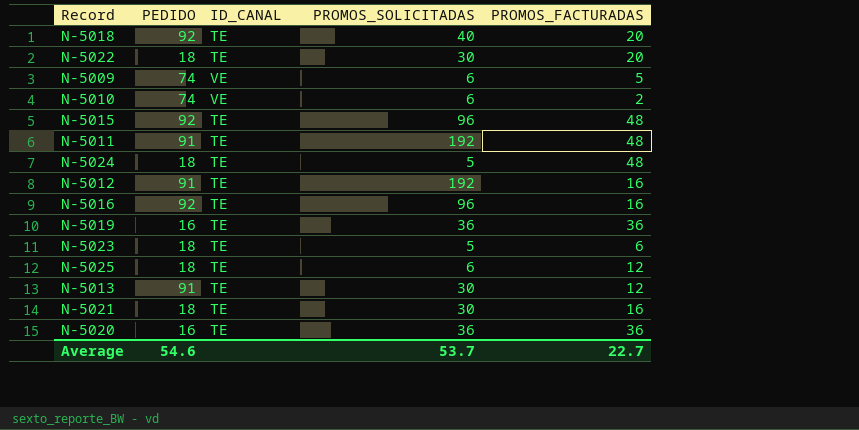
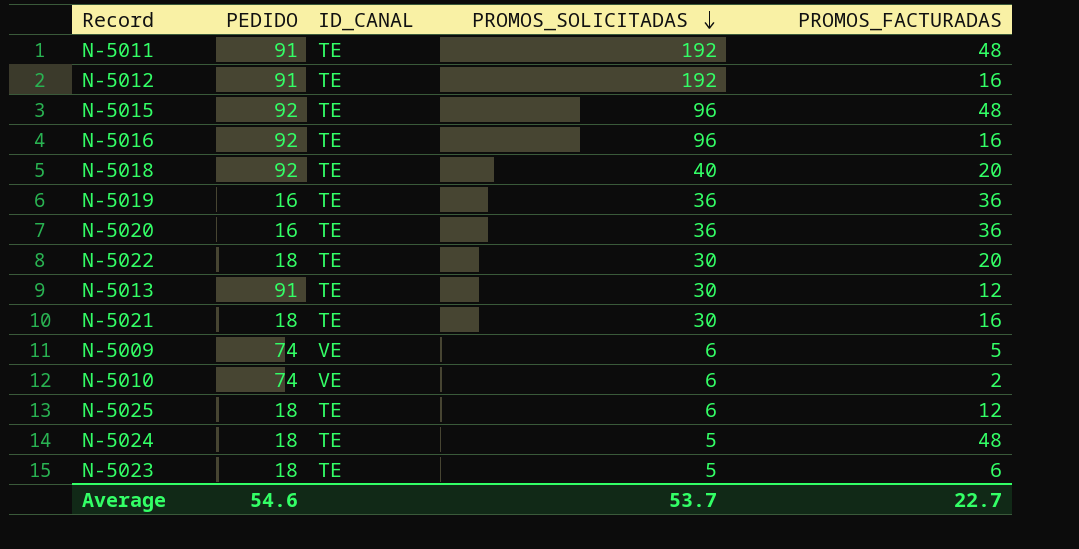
row order: none -> PROMOS_SOLICITADAS descending

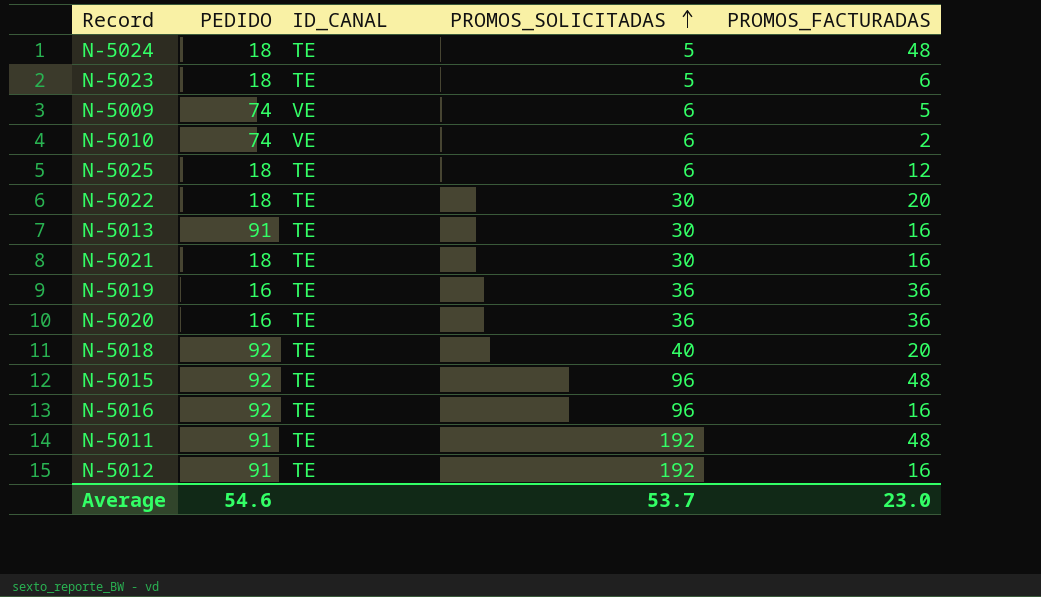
row order: PROMOS_SOLICITADAS descending -> PROMOS_SOLICITADAS ascending
N-5013 | PROMOS_FACTURADAS: 12 -> 16
Average | PROMOS_FACTURADAS: 22.7 -> 23.0

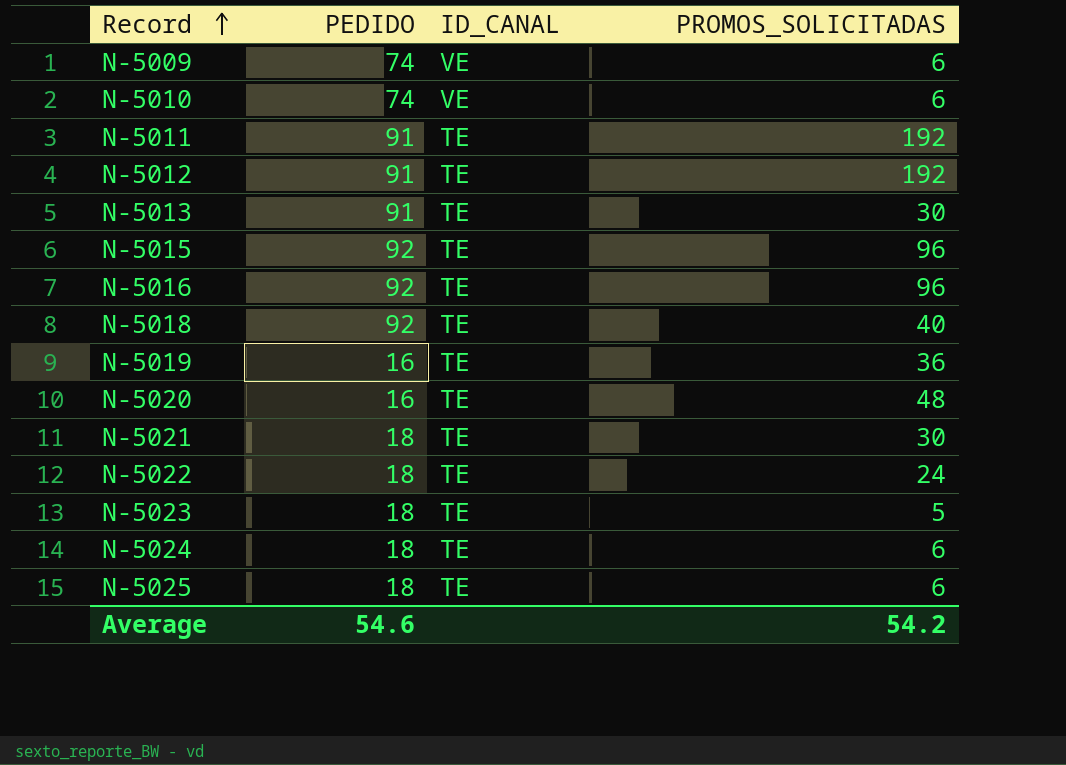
row order: PROMOS_SOLICITADAS ascending -> Record ascending
column PROMOS_FACTURADAS | position: 5 -> none
N-5020 | PROMOS_SOLICITADAS: 36 -> 48
N-5022 | PROMOS_SOLICITADAS: 30 -> 24
N-5024 | PROMOS_SOLICITADAS: 5 -> 6
Average | PROMOS_SOLICITADAS: 53.7 -> 54.2

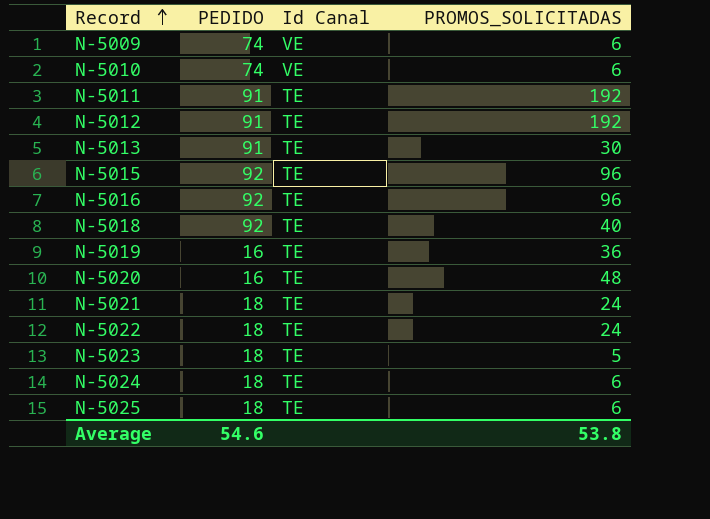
column name: ID_CANAL -> Id Canal
N-5021 | PROMOS_SOLICITADAS: 30 -> 24
Average | PROMOS_SOLICITADAS: 54.2 -> 53.8

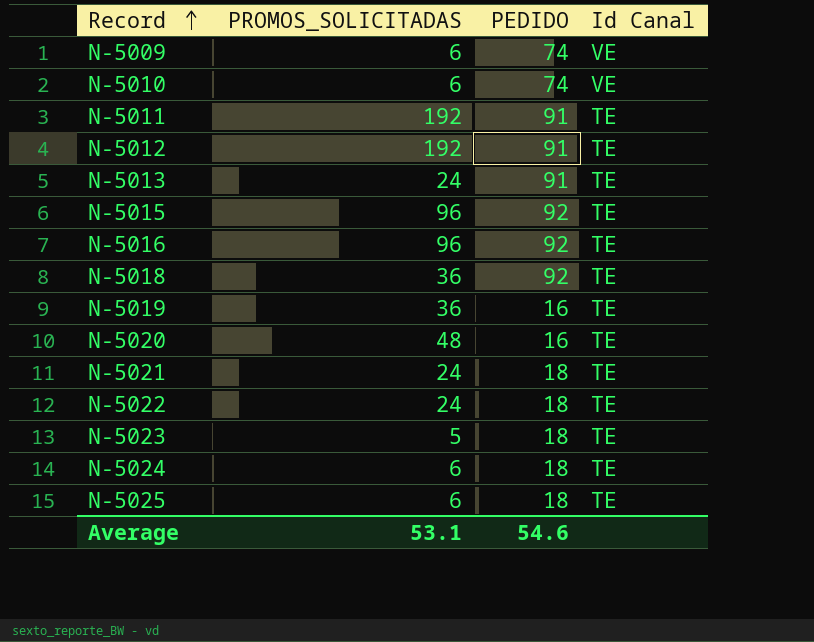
column PROMOS_SOLICITADAS | position: 4 -> 2
N-5013 | PROMOS_SOLICITADAS: 30 -> 24
N-5018 | PROMOS_SOLICITADAS: 40 -> 36
Average | PROMOS_SOLICITADAS: 53.8 -> 53.1

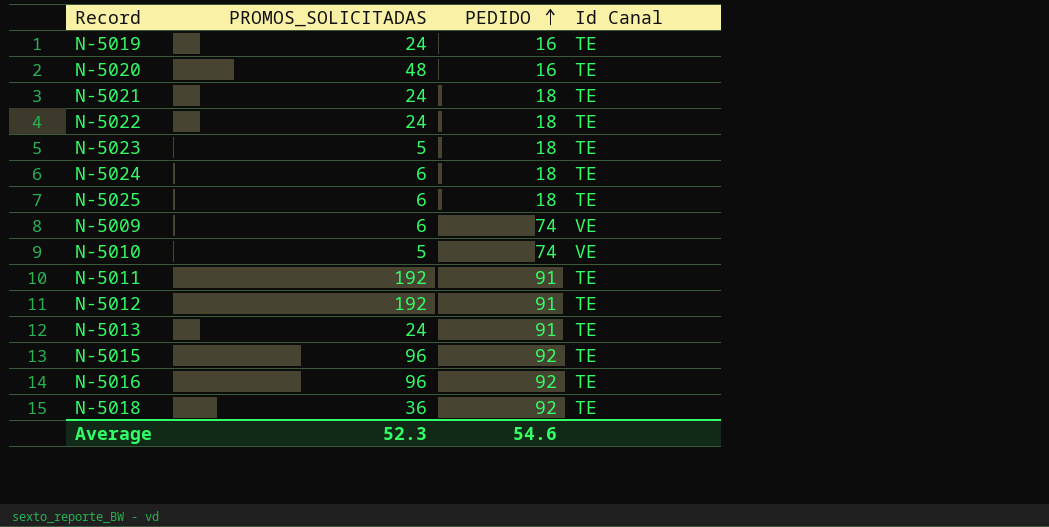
row order: Record ascending -> PEDIDO ascending
N-5019 | PROMOS_SOLICITADAS: 36 -> 24
N-5010 | PROMOS_SOLICITADAS: 6 -> 5
Average | PROMOS_SOLICITADAS: 53.1 -> 52.3

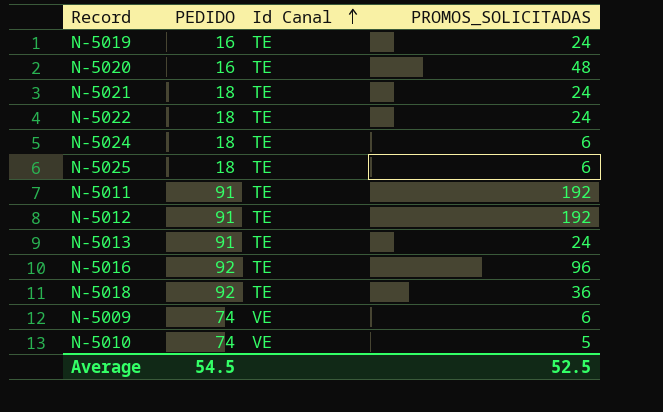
row order: PEDIDO ascending -> Id Canal ascending
column PROMOS_SOLICITADAS | position: 2 -> 4
row N-5023: 5 | 18 | TE -> none
row N-5015: 96 | 92 | TE -> none
Average | PEDIDO: 54.6 -> 54.5
Average | PROMOS_SOLICITADAS: 52.3 -> 52.5

